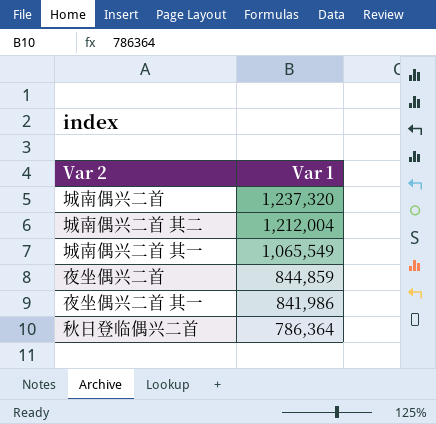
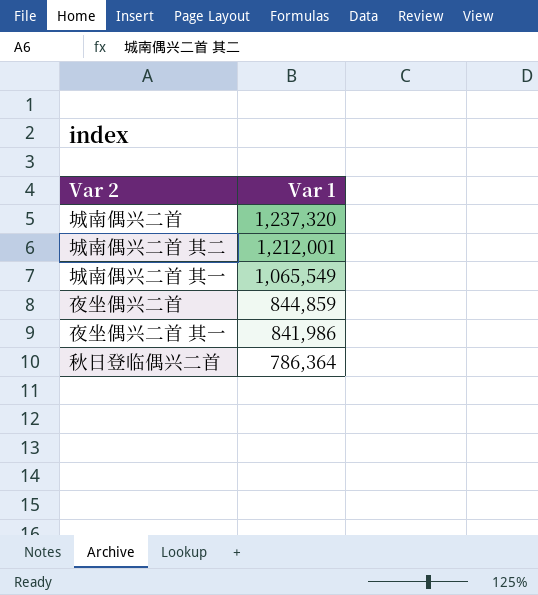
城南偶兴二首 其二 | Var 1: 1,212,004 -> 1,212,001

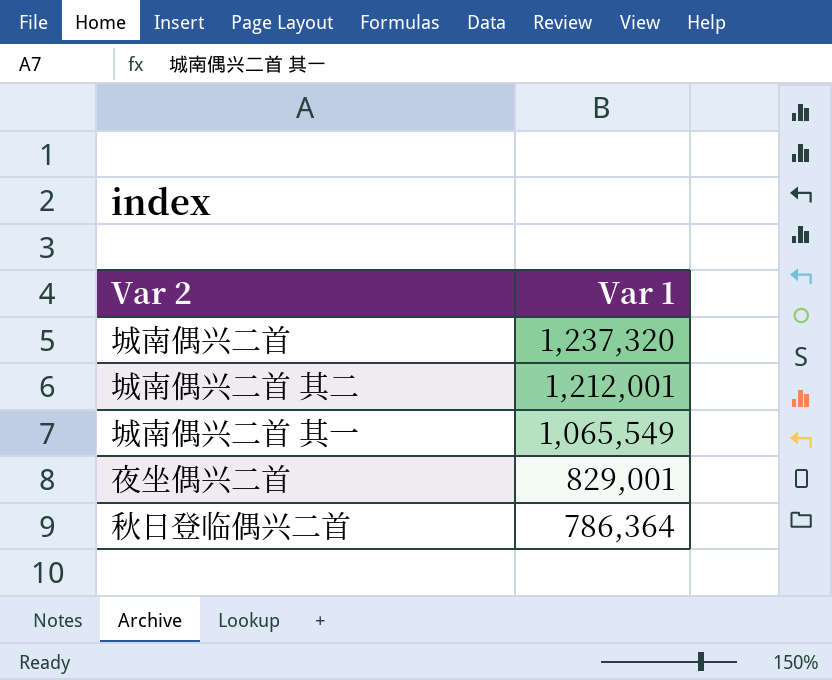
row 夜坐偶兴二首 其一: 841,986 -> none
夜坐偶兴二首 | Var 1: 844,859 -> 829,001

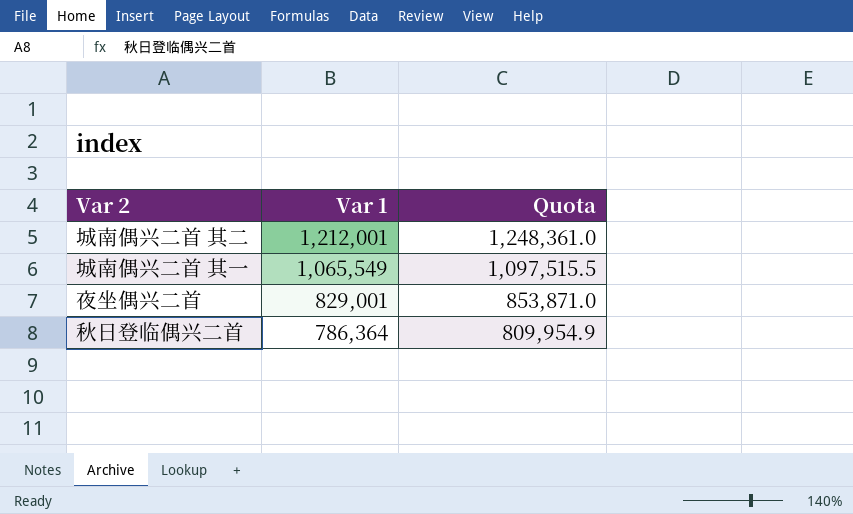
column Quota | formula: none -> [Var 1] * 1.03
row 城南偶兴二首: 1,237,320 -> none

